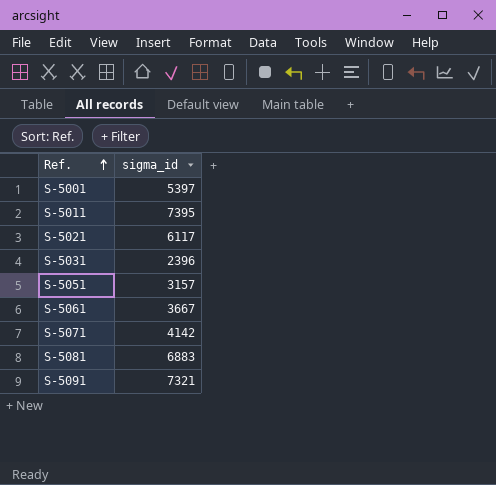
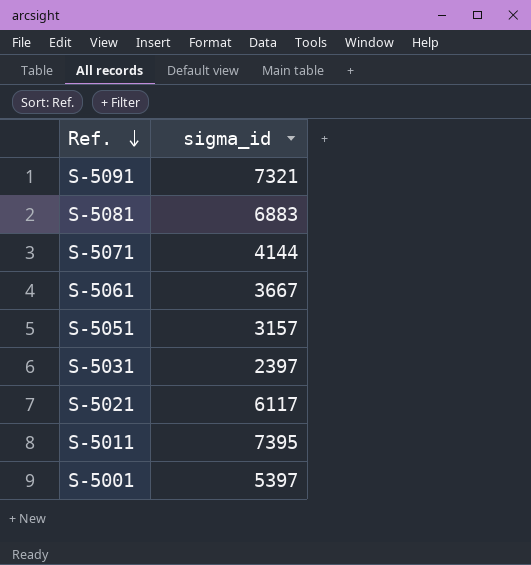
row order: Ref. ascending -> Ref. descending
S-5071 | sigma_id: 4142 -> 4144
S-5031 | sigma_id: 2396 -> 2397

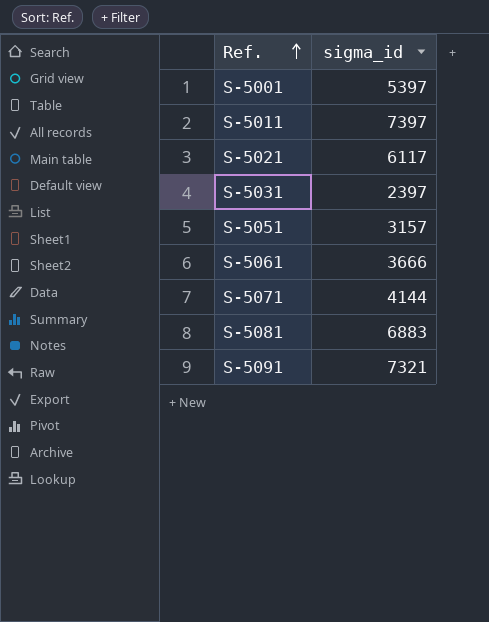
row order: Ref. descending -> Ref. ascending
S-5011 | sigma_id: 7395 -> 7397
S-5061 | sigma_id: 3667 -> 3666

